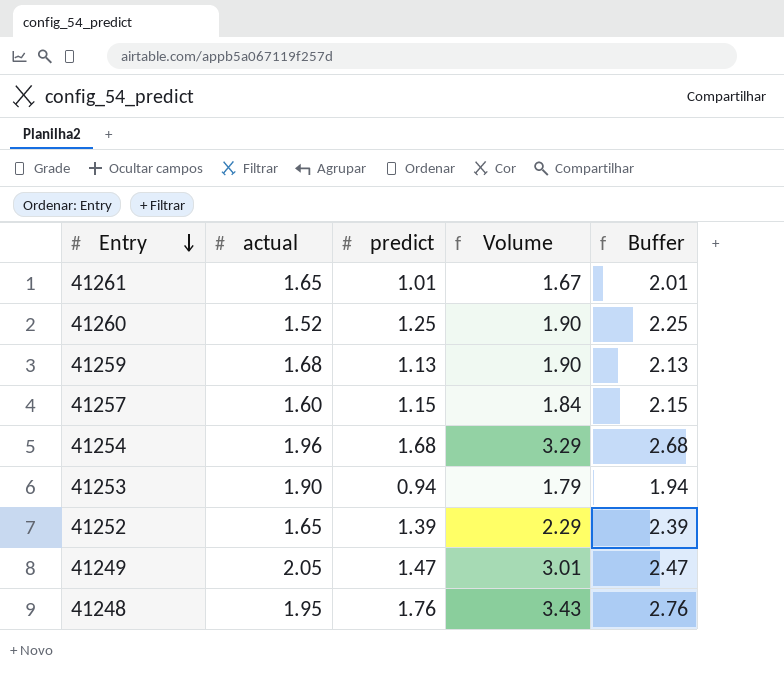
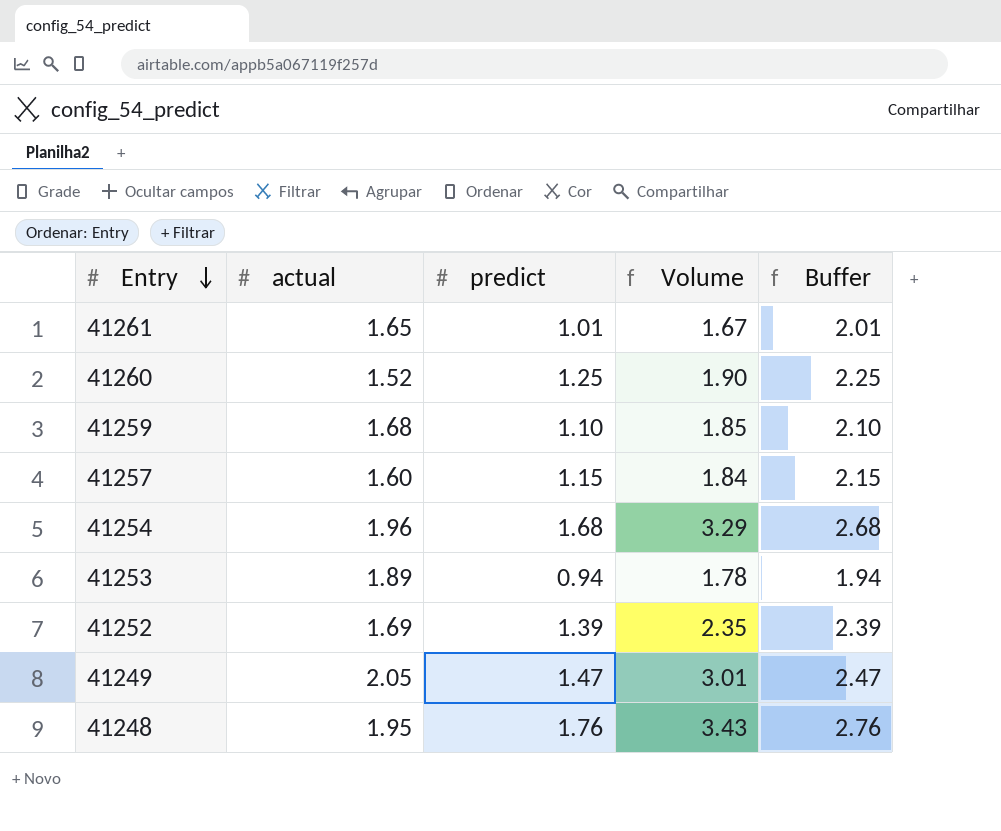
41259 | predict: 1.13 -> 1.10
41259 | Volume: 1.90 -> 1.85
41259 | Buffer: 2.13 -> 2.10
41253 | actual: 1.90 -> 1.89
41253 | Volume: 1.79 -> 1.78
41252 | actual: 1.65 -> 1.69
41252 | Volume: 2.29 -> 2.35

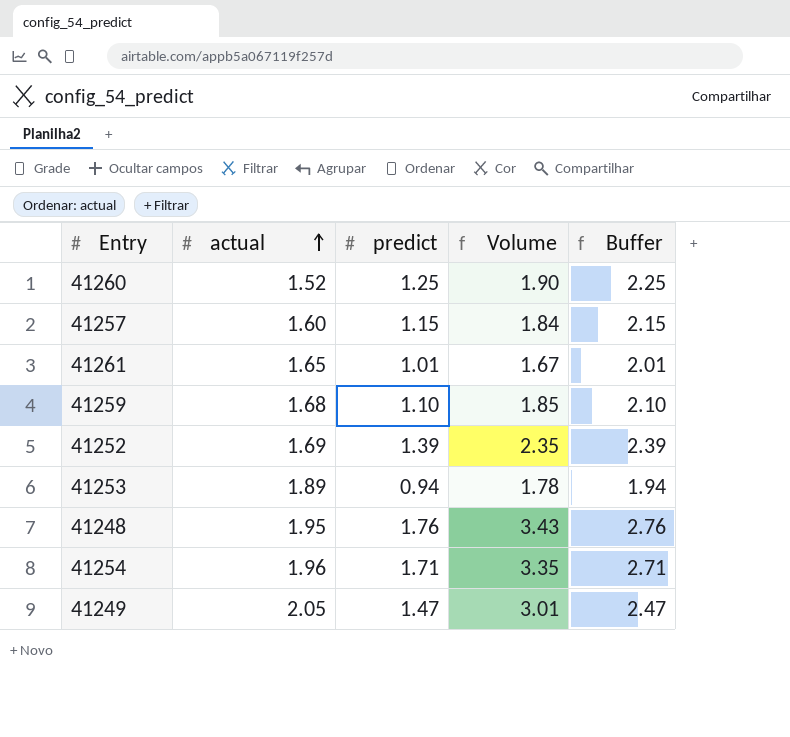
row order: Entry descending -> actual ascending
41254 | predict: 1.68 -> 1.71
41254 | Volume: 3.29 -> 3.35
41254 | Buffer: 2.68 -> 2.71

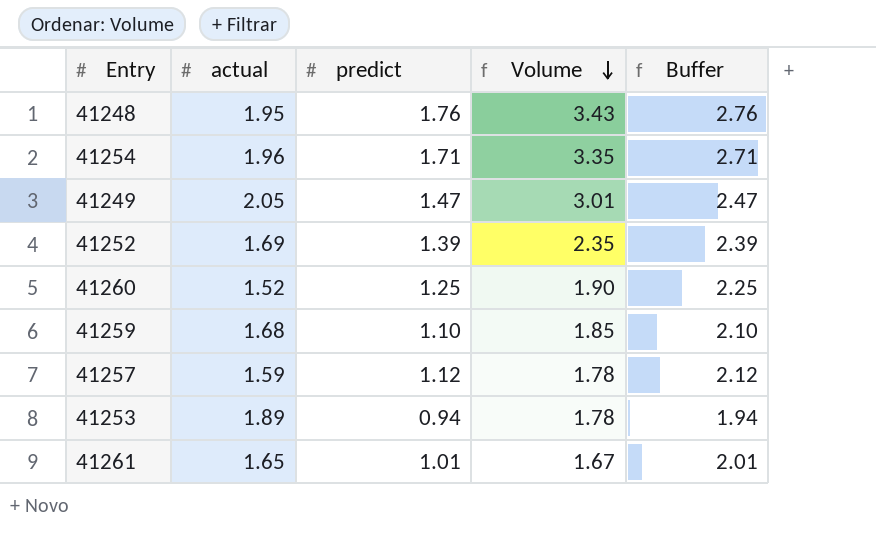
row order: actual ascending -> Volume descending
41257 | actual: 1.60 -> 1.59
41257 | predict: 1.15 -> 1.12
41257 | Volume: 1.84 -> 1.78
41257 | Buffer: 2.15 -> 2.12

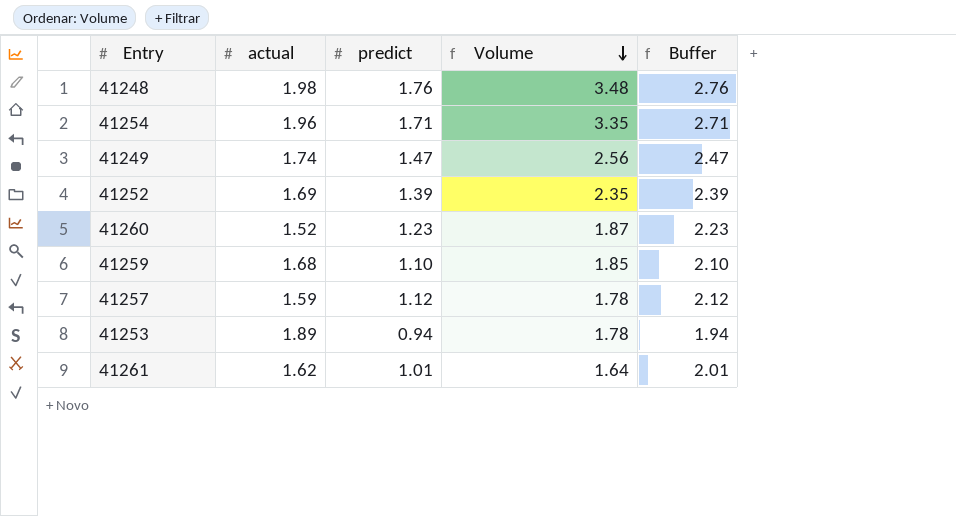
41248 | actual: 1.95 -> 1.98
41248 | Volume: 3.43 -> 3.48
41249 | actual: 2.05 -> 1.74
41249 | Volume: 3.01 -> 2.56
41260 | predict: 1.25 -> 1.23
41260 | Volume: 1.90 -> 1.87
41260 | Buffer: 2.25 -> 2.23
41261 | actual: 1.65 -> 1.62
41261 | Volume: 1.67 -> 1.64

